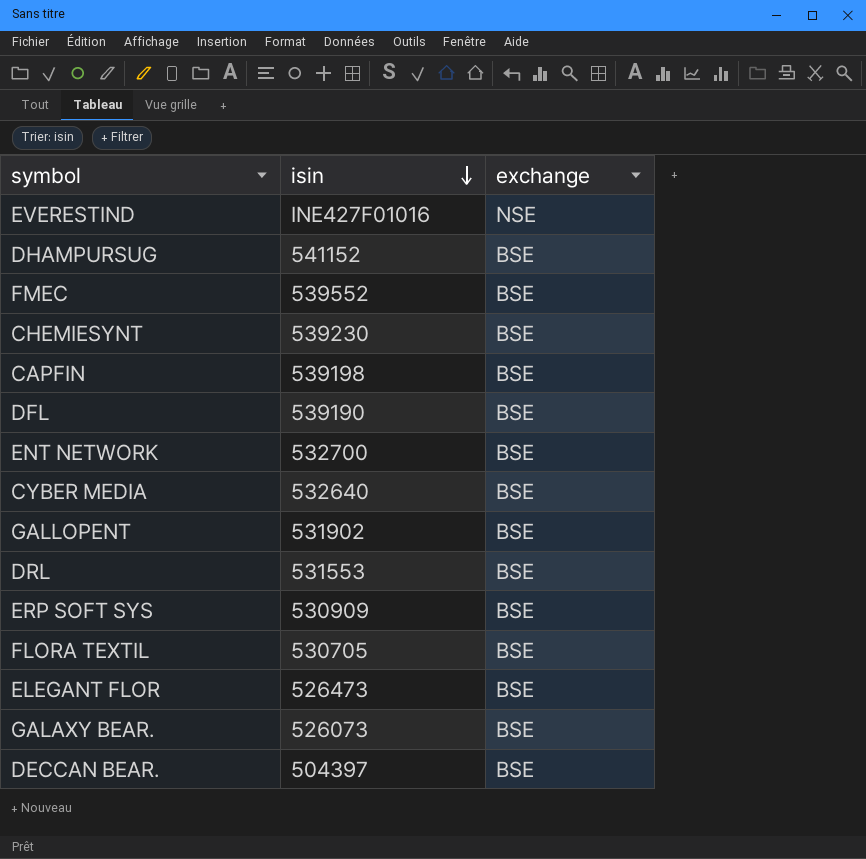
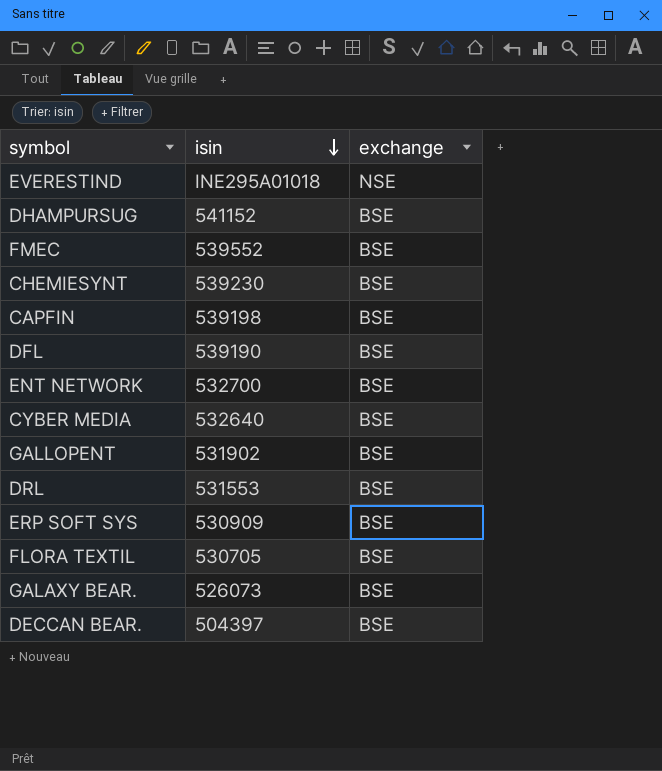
row ELEGANT FLOR: 526473 | BSE -> none
EVERESTIND | isin: INE427F01016 -> INE295A01018

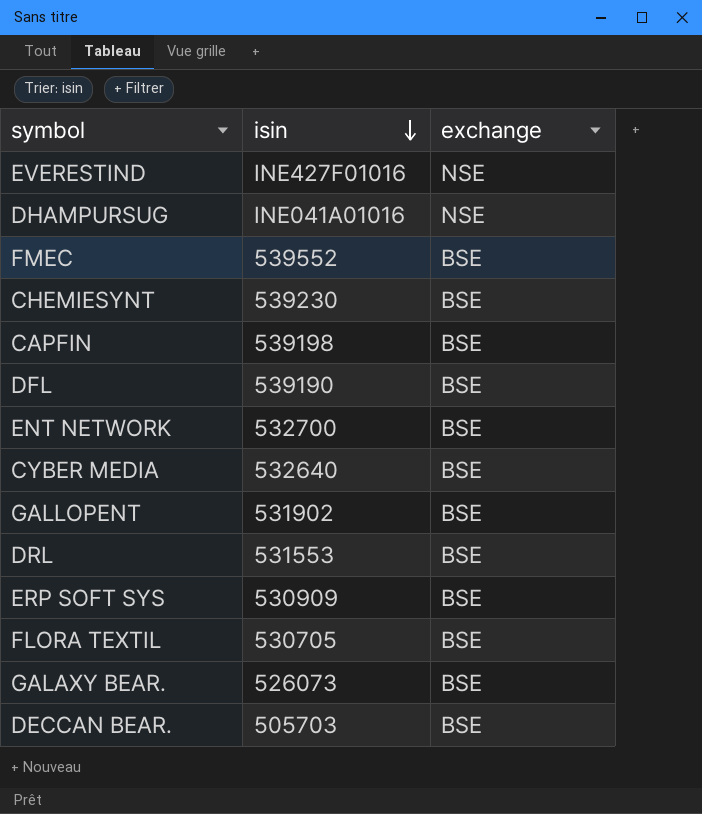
EVERESTIND | isin: INE295A01018 -> INE427F01016
DHAMPURSUG | isin: 541152 -> INE041A01016
DHAMPURSUG | exchange: BSE -> NSE
DECCAN BEAR. | isin: 504397 -> 505703

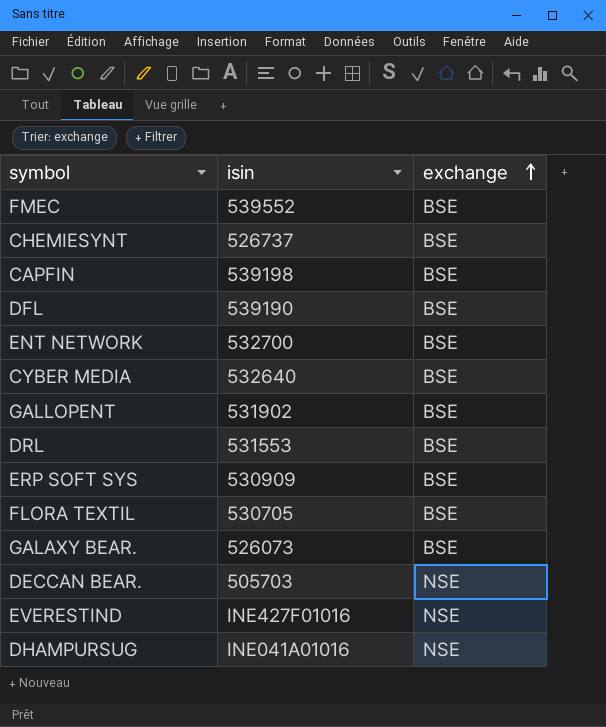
row order: isin descending -> exchange ascending
CHEMIESYNT | isin: 539230 -> 526737
DECCAN BEAR. | exchange: BSE -> NSE

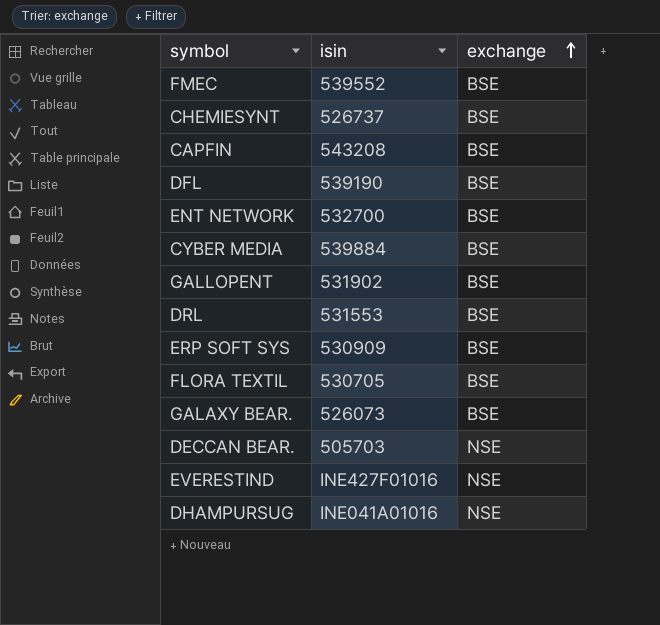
CAPFIN | isin: 539198 -> 543208
CYBER MEDIA | isin: 532640 -> 539884

